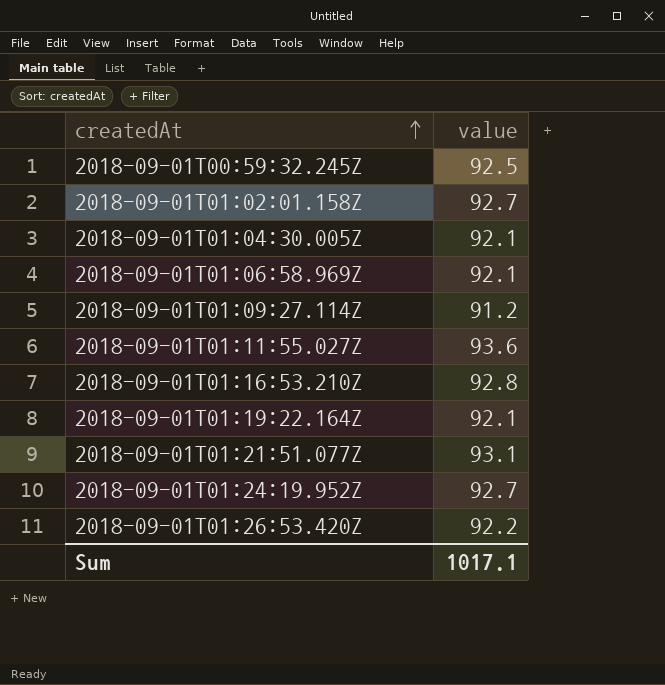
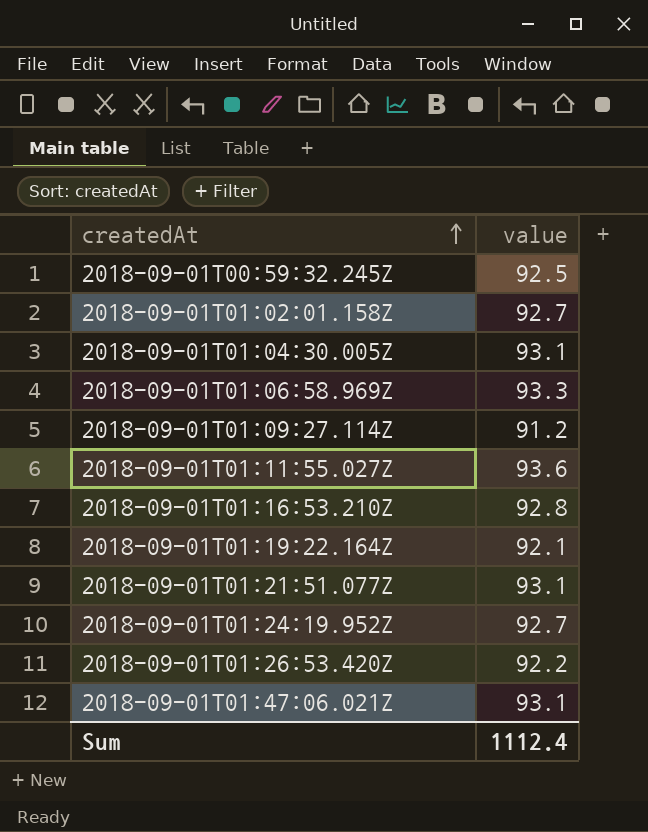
2018-09-01T01:04:30.005Z | value: 92.1 -> 93.1
2018-09-01T01:06:58.969Z | value: 92.1 -> 93.3
row 2018-09-01T01:47:06.021Z: none -> 93.1
Sum | value: 1017.1 -> 1112.4

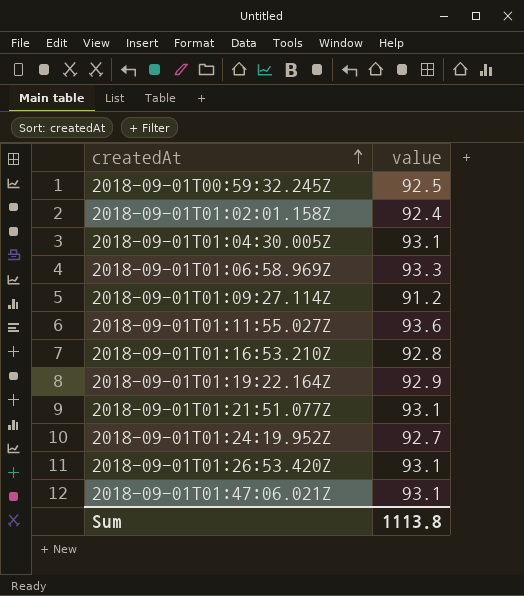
2018-09-01T01:02:01.158Z | value: 92.7 -> 92.4
2018-09-01T01:19:22.164Z | value: 92.1 -> 92.9
2018-09-01T01:26:53.420Z | value: 92.2 -> 93.1
Sum | value: 1112.4 -> 1113.8

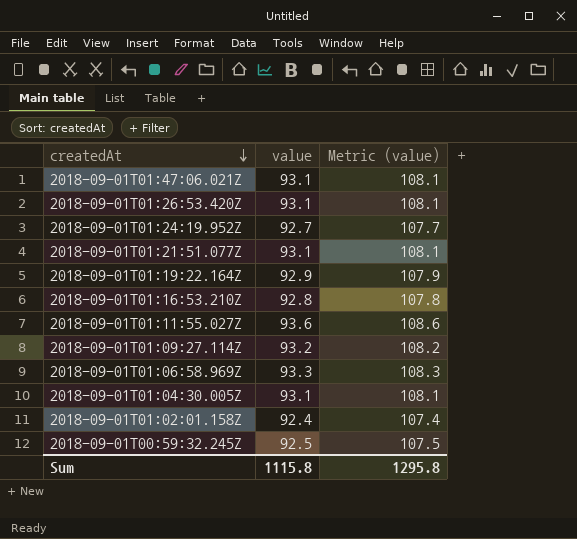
row order: createdAt ascending -> createdAt descending
column Metric (value) | formula: none -> [value] + 15
2018-09-01T01:09:27.114Z | value: 91.2 -> 93.2
Sum | value: 1113.8 -> 1115.8

